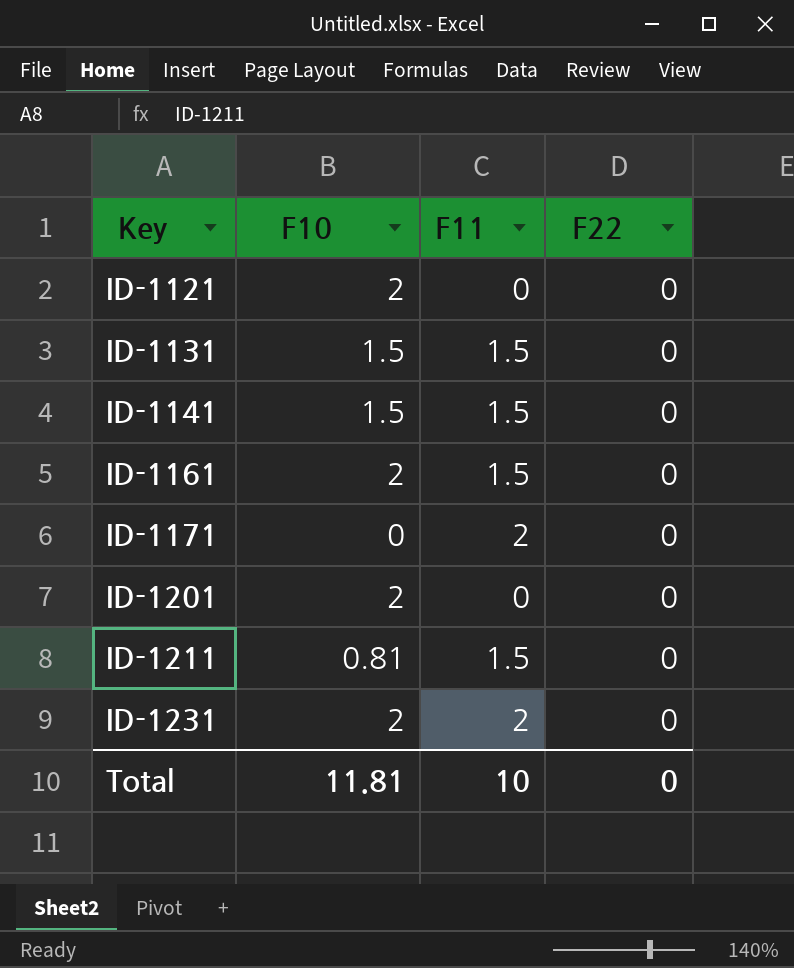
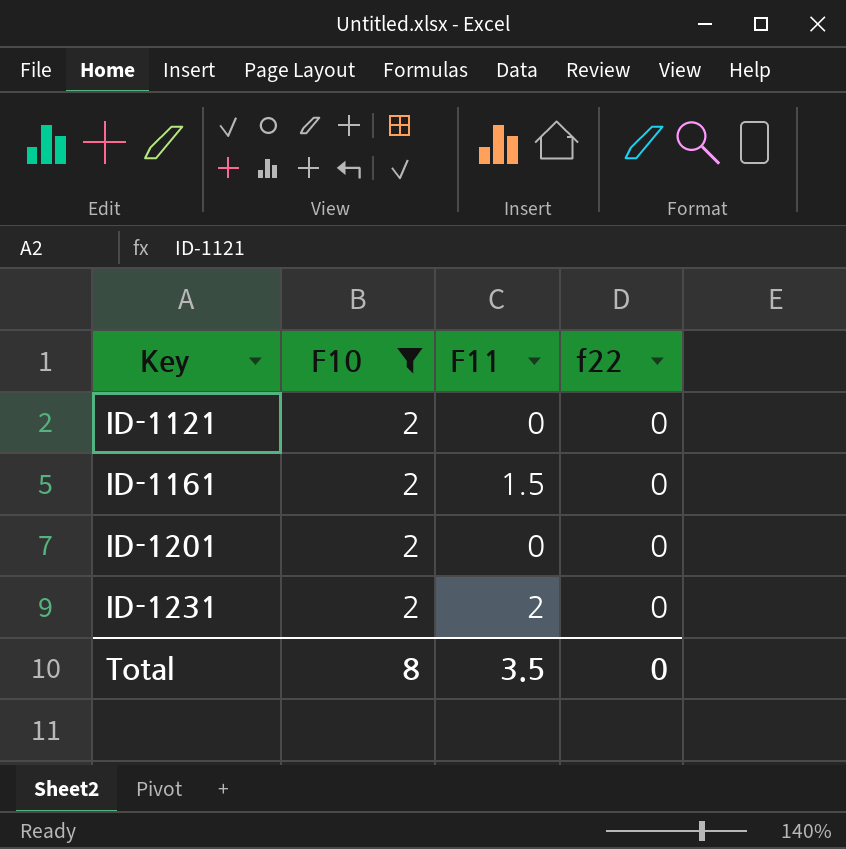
filter: none -> F10 = 2
column name: F22 -> f22
Total | F10: 11.81 -> 8
Total | F11: 10 -> 3.5

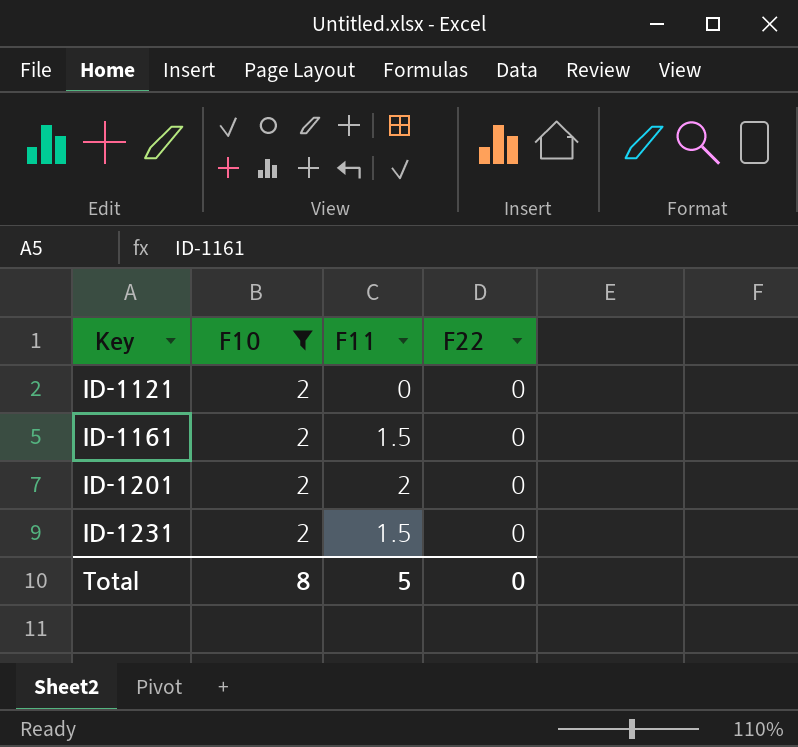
column name: f22 -> F22
ID-1201 | F11: 0 -> 2
ID-1231 | F11: 2 -> 1.5
Total | F11: 3.5 -> 5

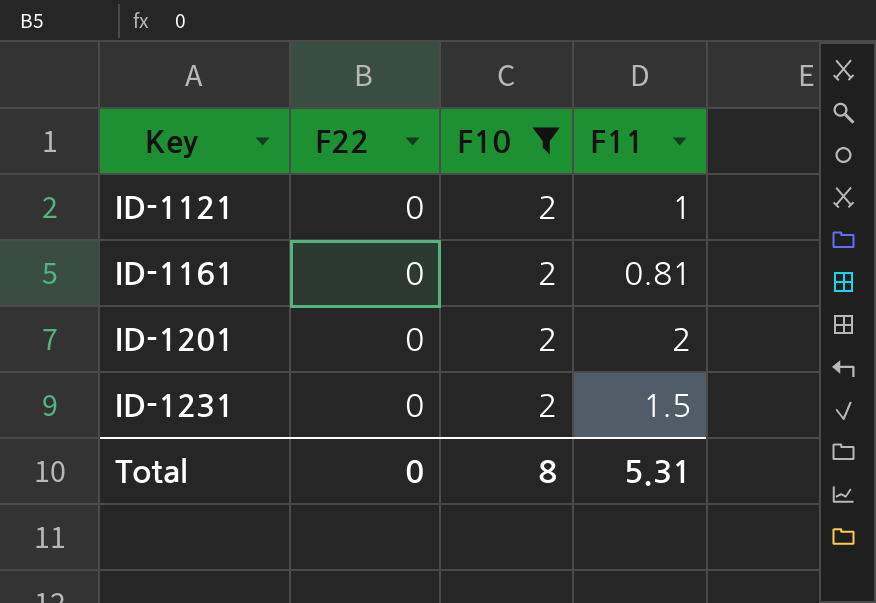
column F22 | position: 4 -> 2
ID-1121 | F11: 0 -> 1
ID-1161 | F11: 1.5 -> 0.81
Total | F11: 5 -> 5.31

